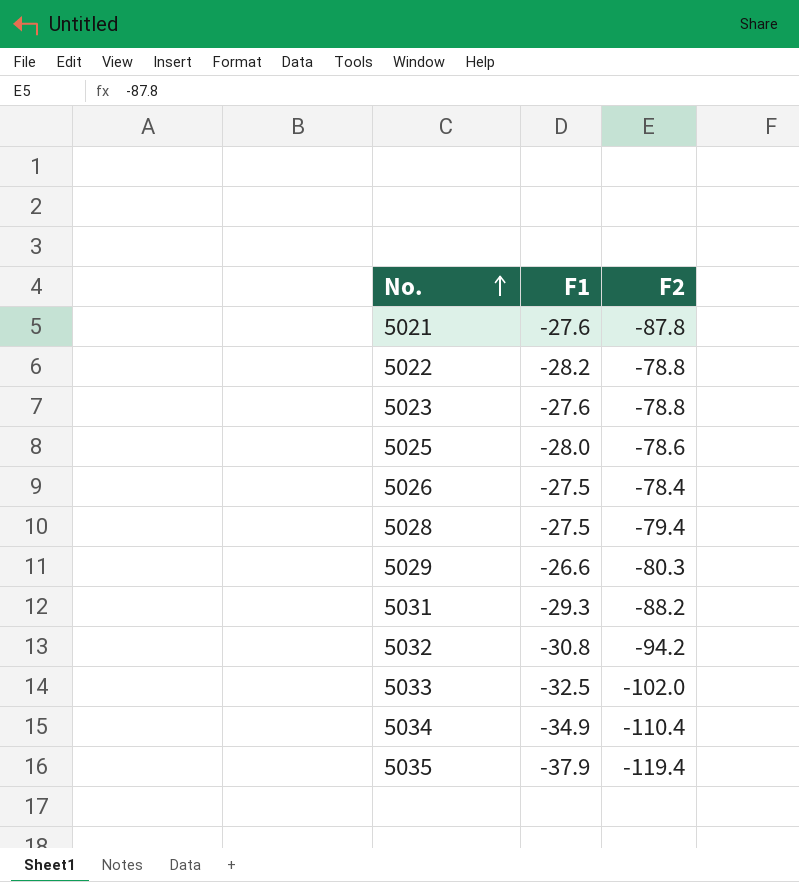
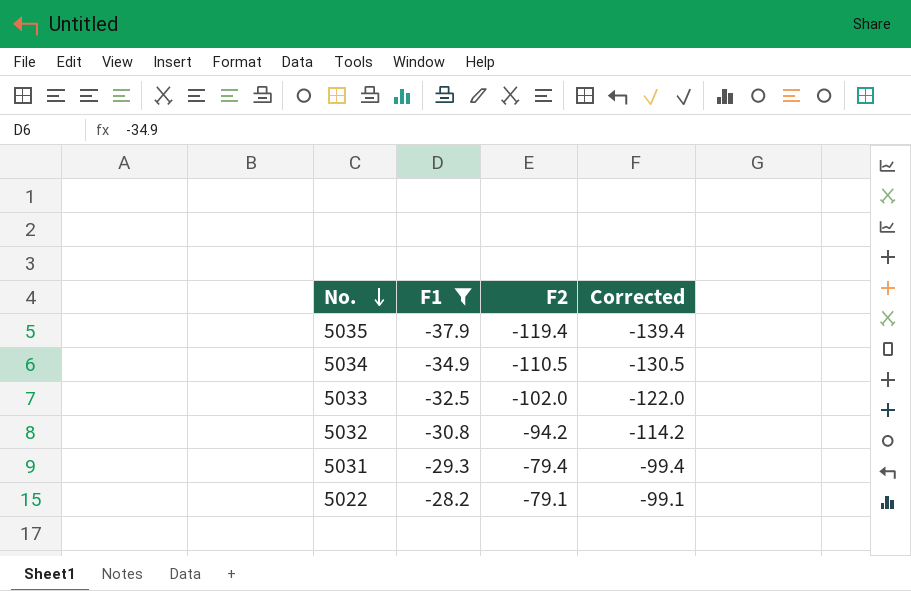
filter: none -> F1 <= -28.2
row order: No. ascending -> No. descending
column Corrected | formula: none -> [F2] - 20
5034 | F2: -110.4 -> -110.5
5031 | F2: -88.2 -> -79.4
5022 | F2: -78.8 -> -79.1

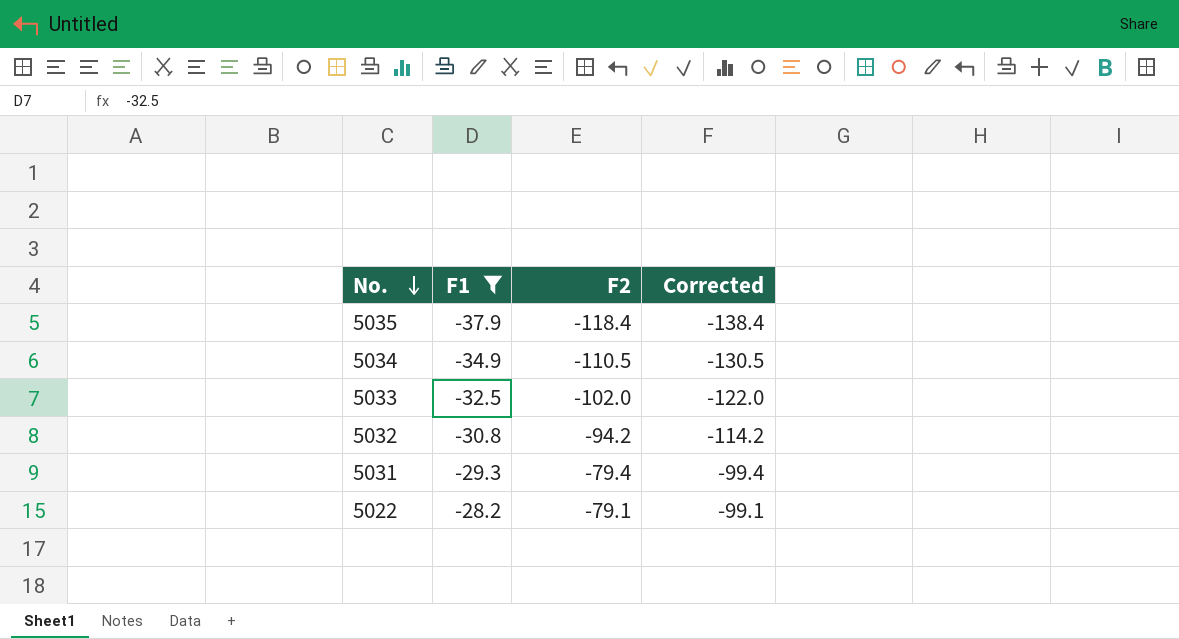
5035 | F2: -119.4 -> -118.4
5035 | Corrected: -139.4 -> -138.4

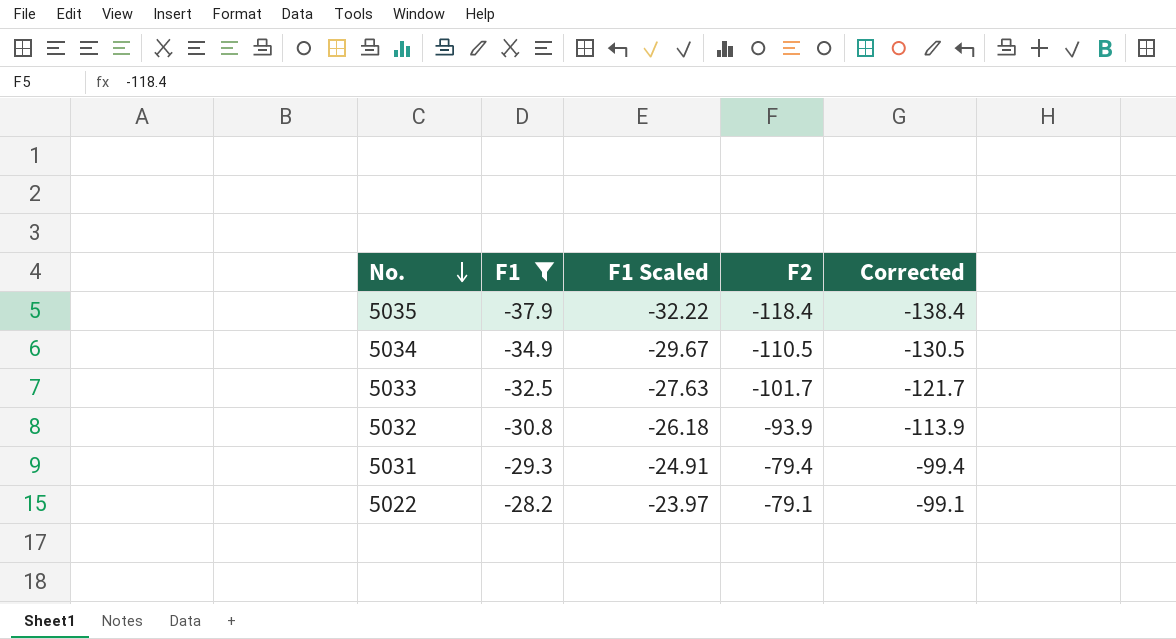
column F1 Scaled | formula: none -> [F1] * 0.85
5033 | F2: -102.0 -> -101.7
5033 | Corrected: -122.0 -> -121.7
5032 | F2: -94.2 -> -93.9
5032 | Corrected: -114.2 -> -113.9

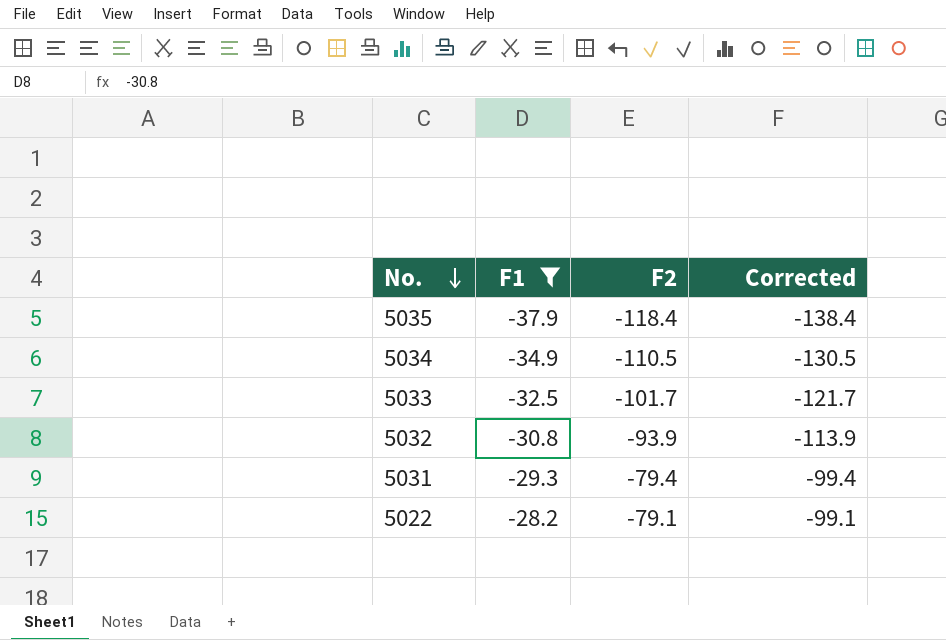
column F1 Scaled | formula: [F1] * 0.85 -> none

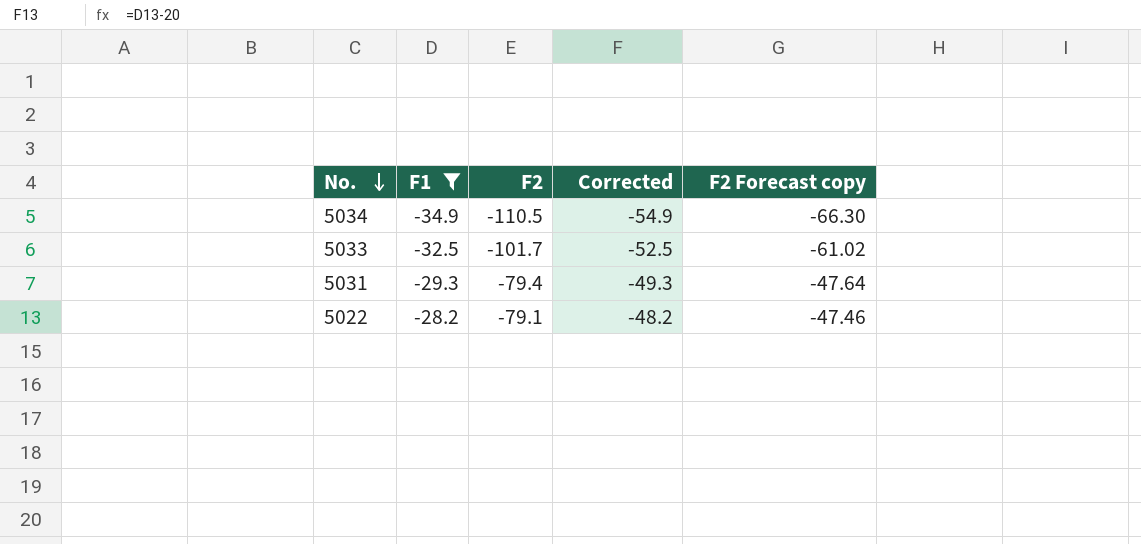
column Corrected | formula: [F2] - 20 -> [F1] - 20
column F2 Forecast copy | formula: none -> [F2] * 0.6
row 5035: -37.9 | -118.4 | -138.4 -> none
row 5032: -30.8 | -93.9 | -113.9 -> none

